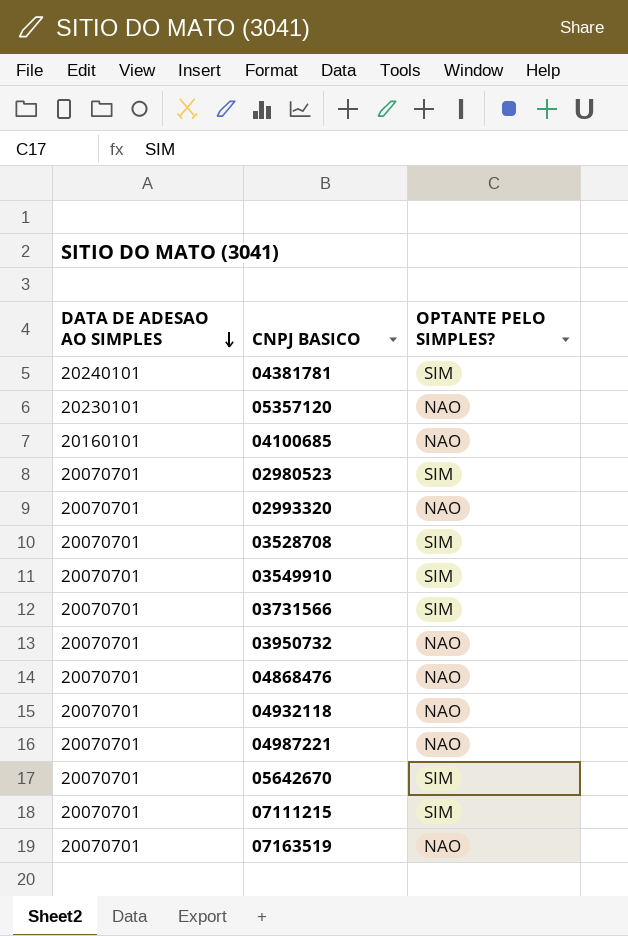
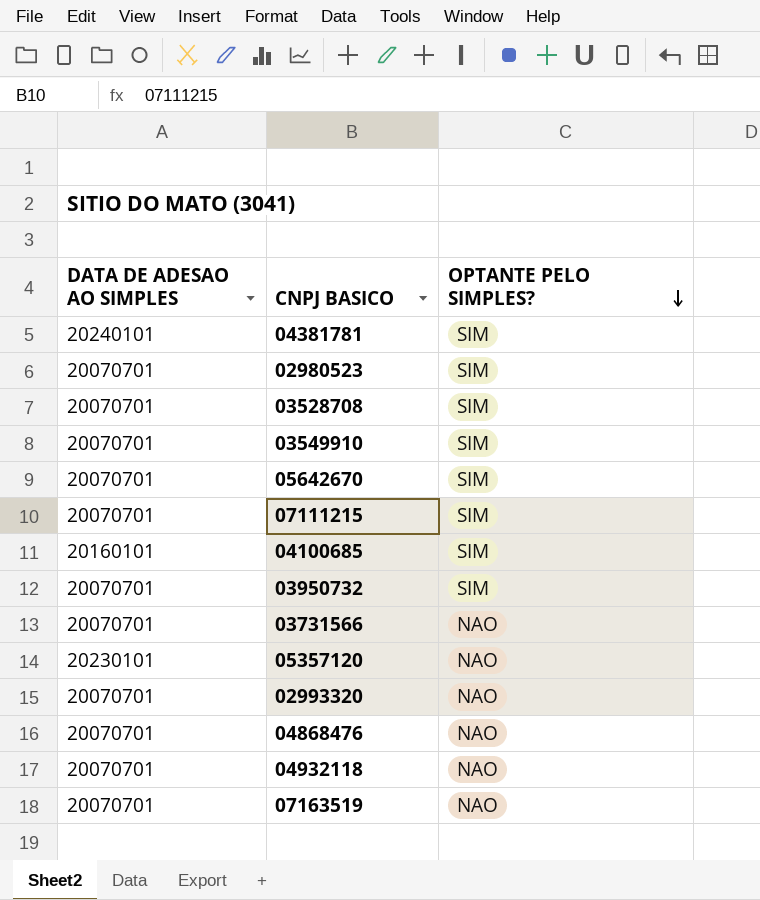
row order: DATA DE ADESAO AO SIMPLES descending -> OPTANTE PELO SIMPLES? descending
row 04987221: 20070701 | NAO -> none
04100685 | OPTANTE PELO SIMPLES?: NAO -> SIM
03950732 | OPTANTE PELO SIMPLES?: NAO -> SIM
03731566 | OPTANTE PELO SIMPLES?: SIM -> NAO

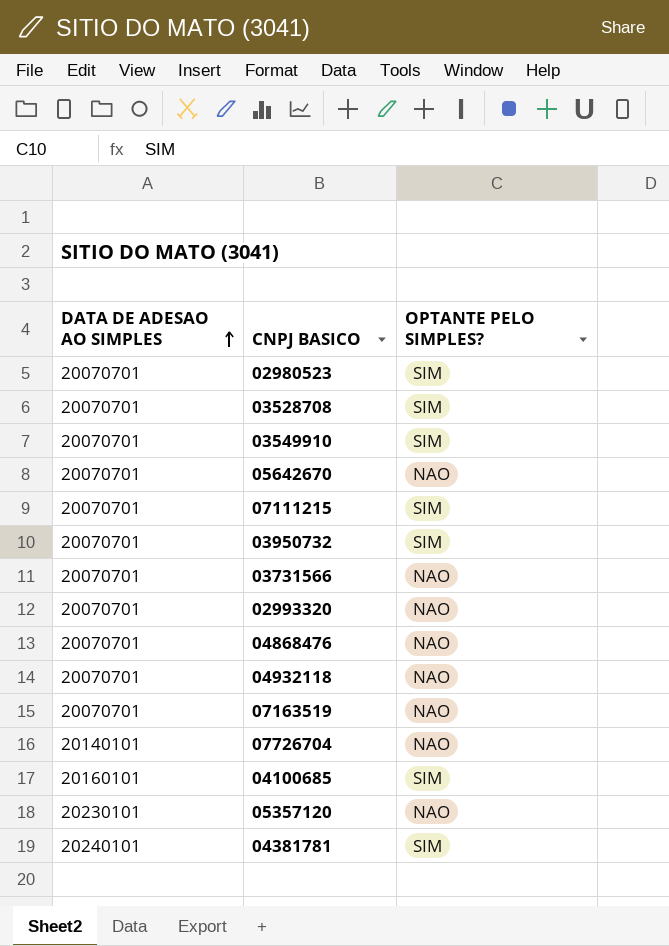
row order: OPTANTE PELO SIMPLES? descending -> DATA DE ADESAO AO SIMPLES ascending
05642670 | OPTANTE PELO SIMPLES?: SIM -> NAO
row 07726704: none -> 20140101 | NAO

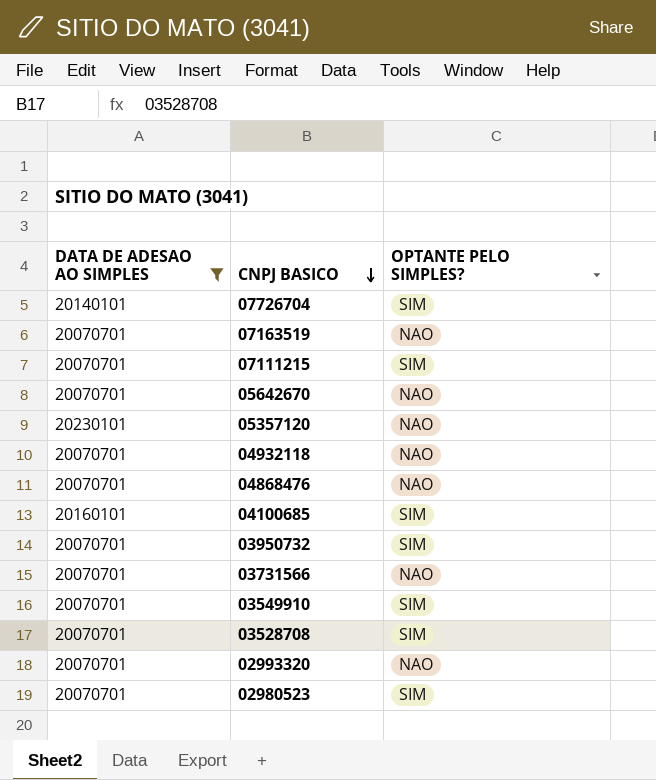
filter: none -> DATA DE ADESAO AO SIMPLES != 20240101
row order: DATA DE ADESAO AO SIMPLES ascending -> CNPJ BASICO descending
07726704 | OPTANTE PELO SIMPLES?: NAO -> SIM

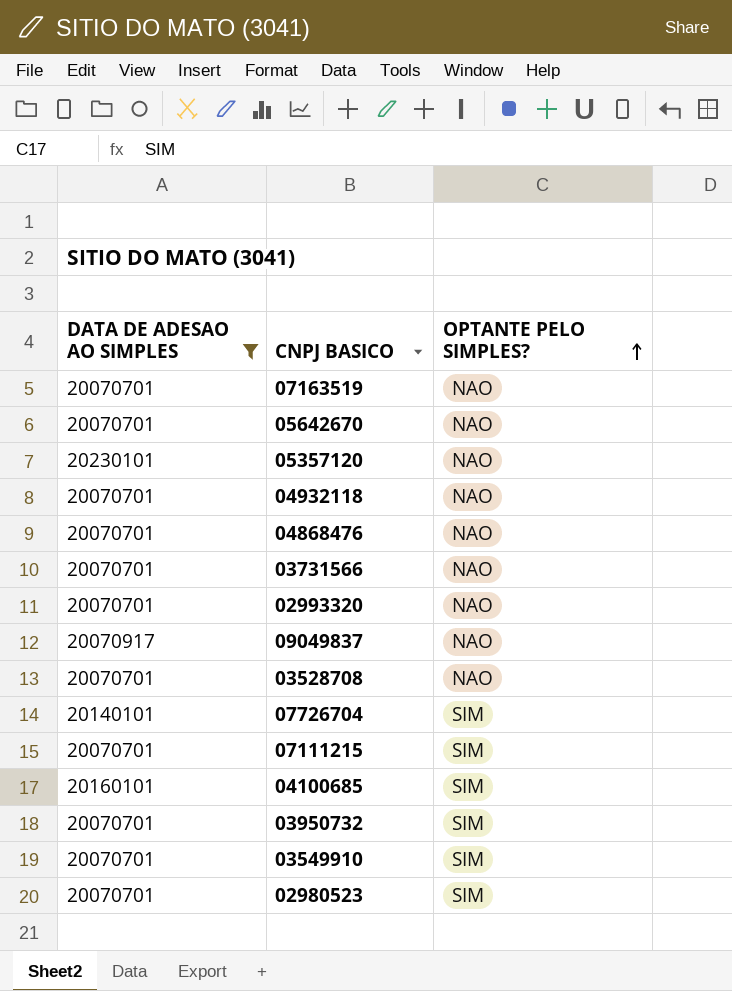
row order: CNPJ BASICO descending -> OPTANTE PELO SIMPLES? ascending
row 09049837: none -> 20070917 | NAO
03528708 | OPTANTE PELO SIMPLES?: SIM -> NAO

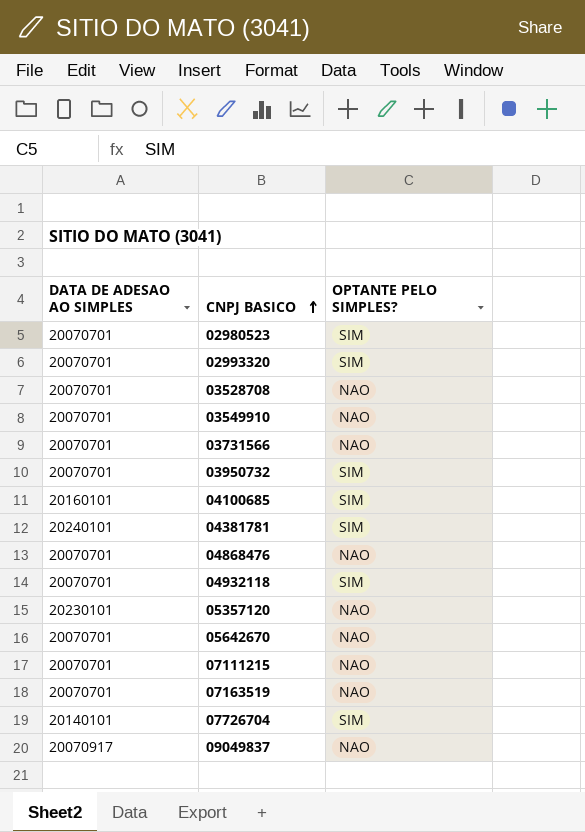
filter: DATA DE ADESAO AO SIMPLES != 20240101 -> none
row order: OPTANTE PELO SIMPLES? ascending -> CNPJ BASICO ascending
02993320 | OPTANTE PELO SIMPLES?: NAO -> SIM
03549910 | OPTANTE PELO SIMPLES?: SIM -> NAO
04932118 | OPTANTE PELO SIMPLES?: NAO -> SIM
07111215 | OPTANTE PELO SIMPLES?: SIM -> NAO

